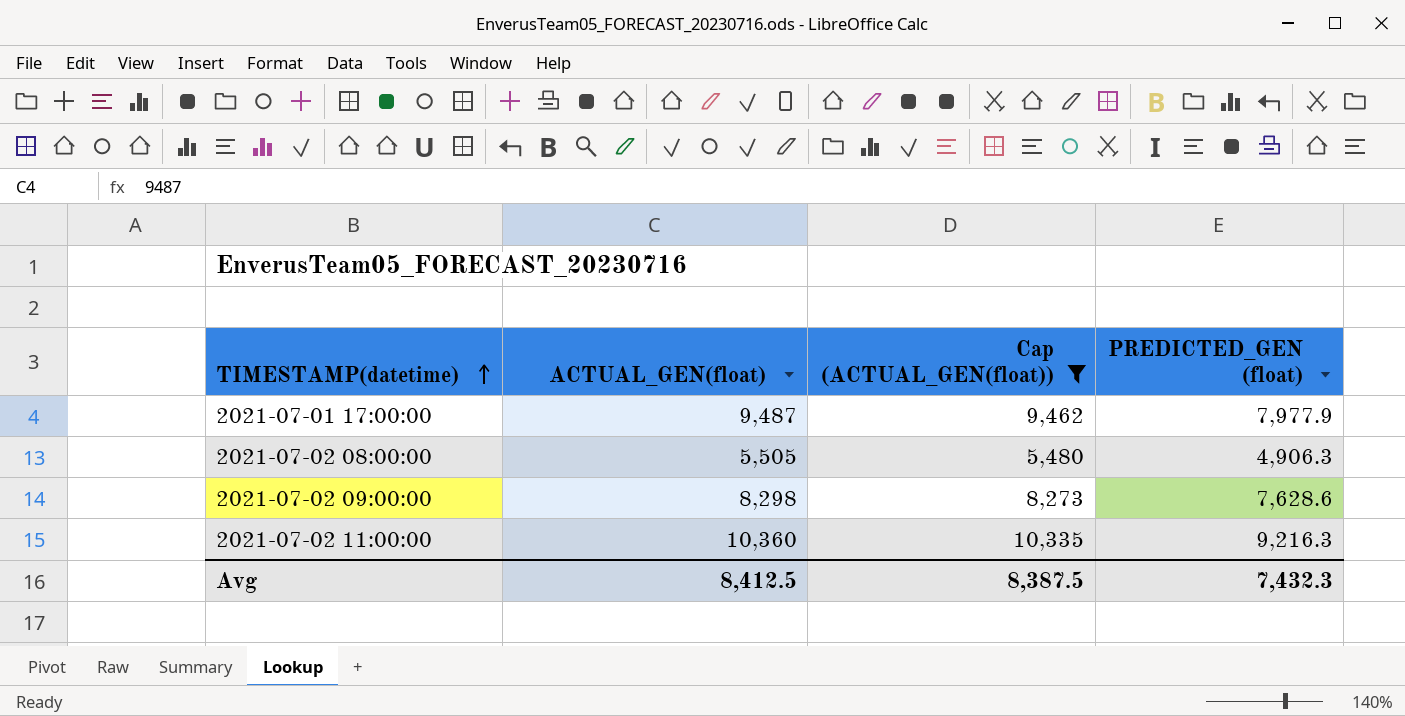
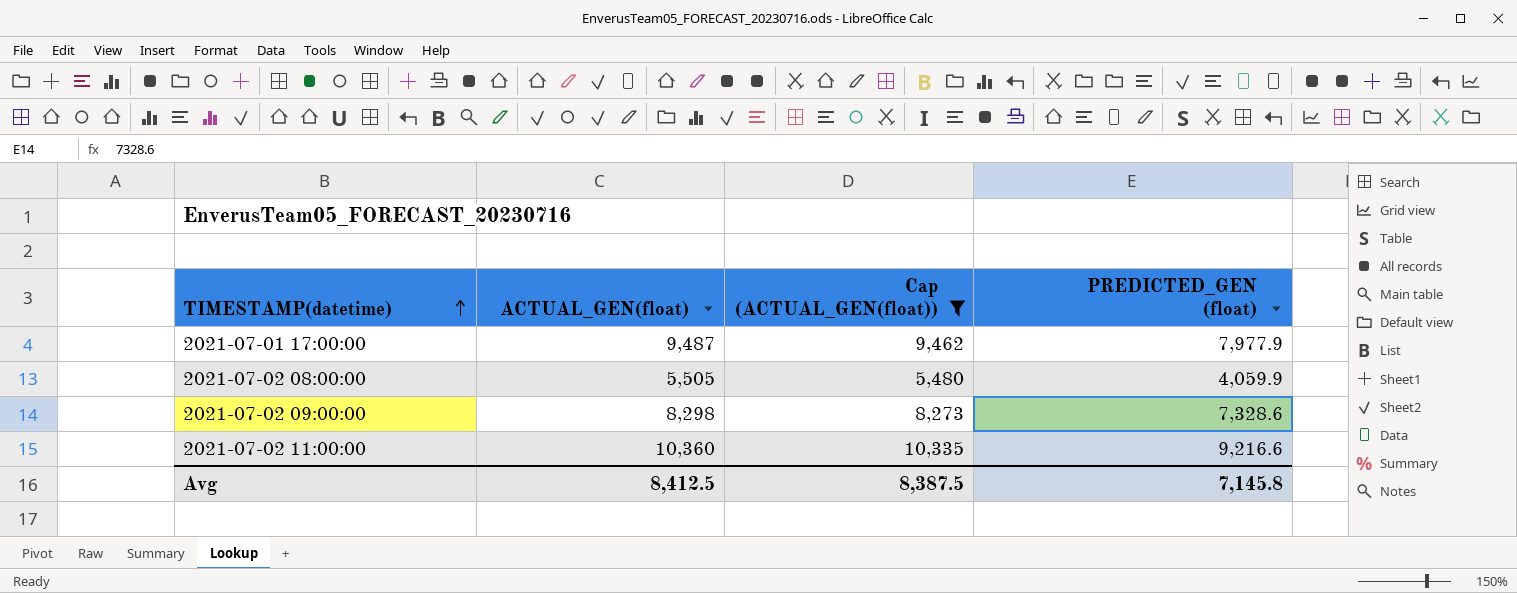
2021-07-02 08:00:00 | PREDICTED_GEN (float): 4,906.3 -> 4,059.9
2021-07-02 09:00:00 | PREDICTED_GEN (float): 7,628.6 -> 7,328.6
2021-07-02 11:00:00 | PREDICTED_GEN (float): 9,216.3 -> 9,216.6
Avg | PREDICTED_GEN (float): 7,432.3 -> 7,145.8

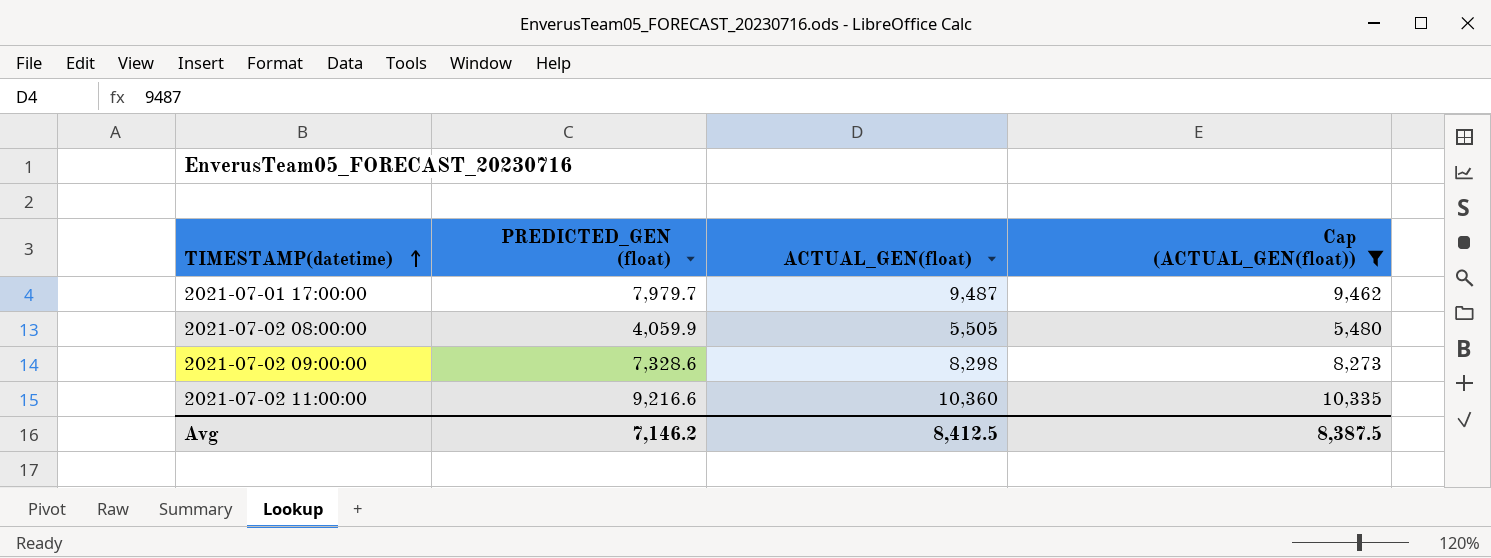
column PREDICTED_GEN (float) | position: 4 -> 2
2021-07-01 17:00:00 | PREDICTED_GEN (float): 7,977.9 -> 7,979.7
Avg | PREDICTED_GEN (float): 7,145.8 -> 7,146.2

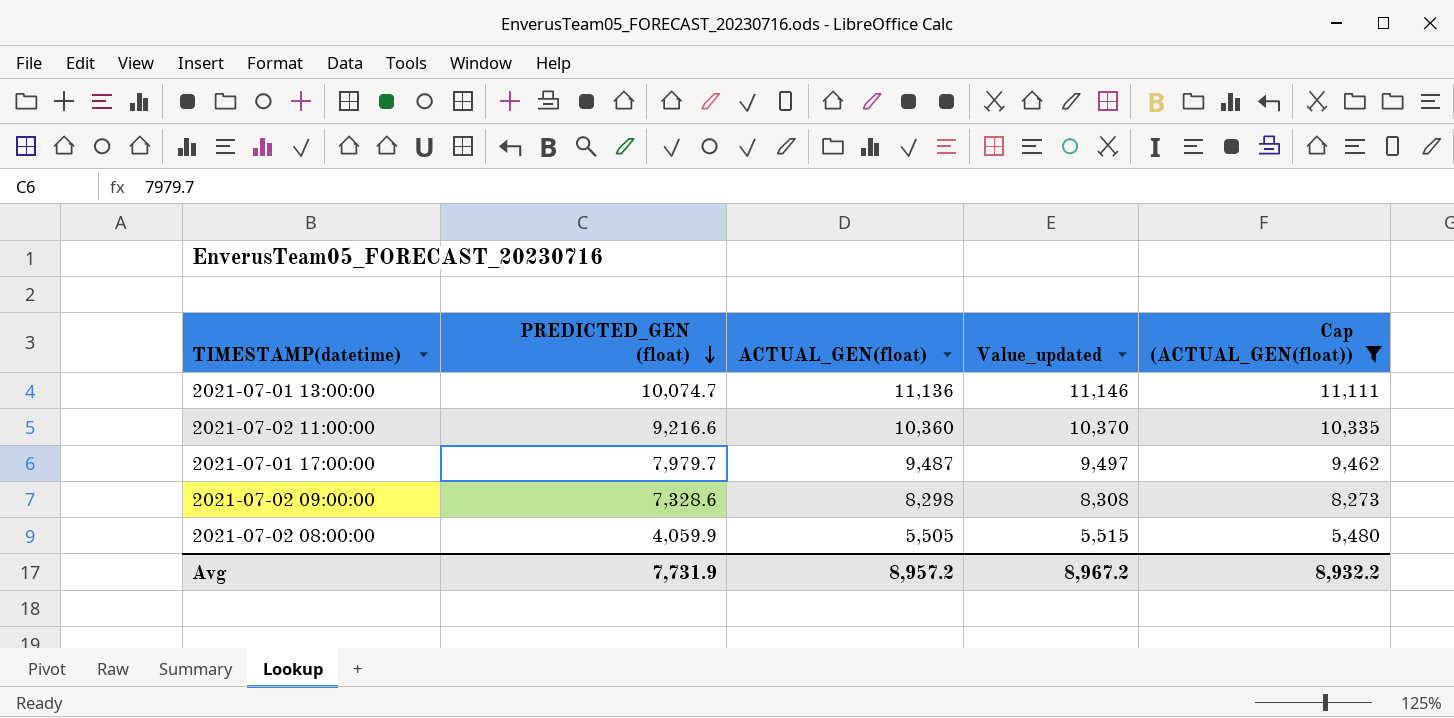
row order: TIMESTAMP(datetime) ascending -> PREDICTED_GEN (float) descending
column Value_updated | formula: none -> [ACTUAL_GEN(float)] + 10
row 2021-07-01 13:00:00: none -> 10,074.7 | 11,136 | 11,146 | 11,111
Avg | PREDICTED_GEN (float): 7,146.2 -> 7,731.9
Avg | ACTUAL_GEN(float): 8,412.5 -> 8,957.2
Avg | Cap (ACTUAL_GEN(float)): 8,387.5 -> 8,932.2

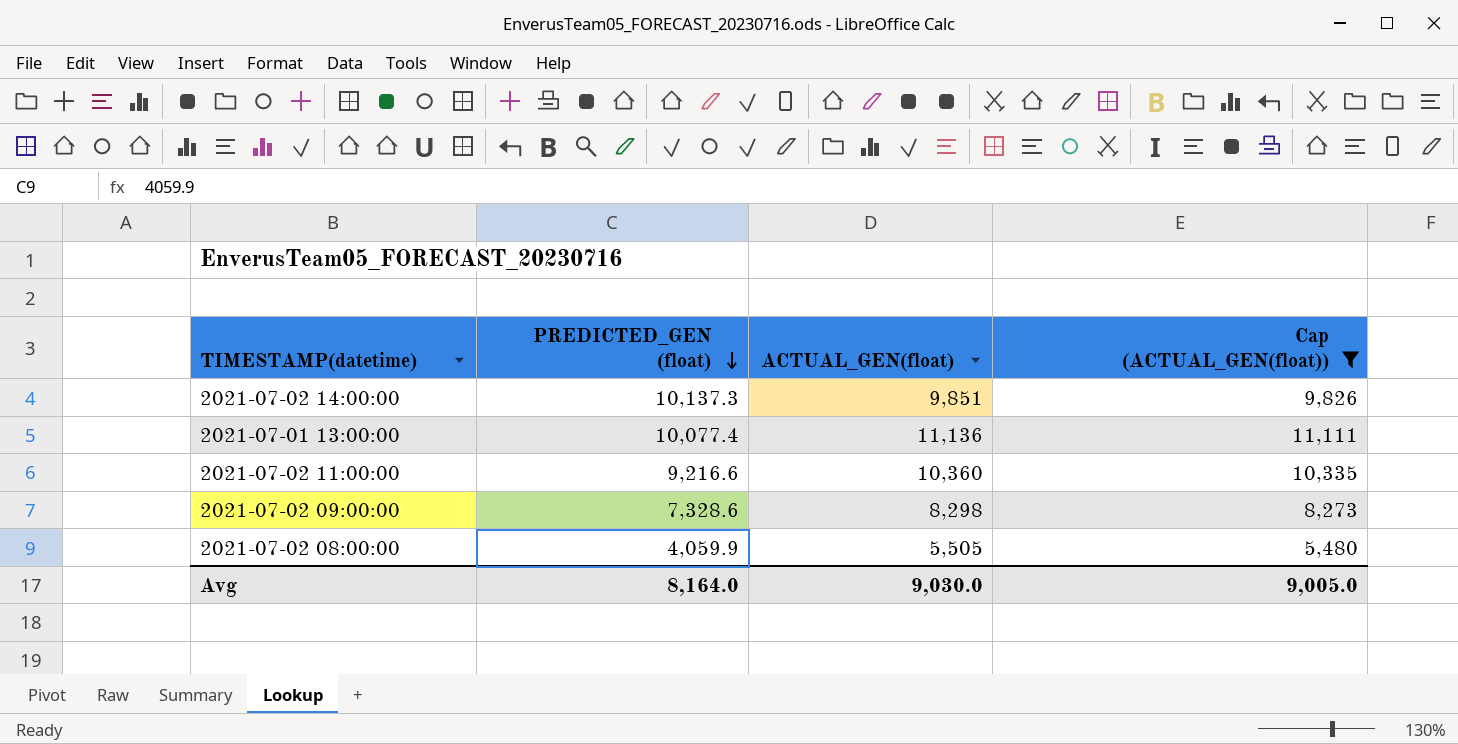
column Value_updated | formula: [ACTUAL_GEN(float)] + 10 -> none
row 2021-07-01 17:00:00: 7,979.7 | 9,487 | 9,497 | 9,462 -> none
row 2021-07-02 14:00:00: none -> 10,137.3 | 9,851 | 9,826
2021-07-01 13:00:00 | PREDICTED_GEN (float): 10,074.7 -> 10,077.4
Avg | PREDICTED_GEN (float): 7,731.9 -> 8,164.0
Avg | ACTUAL_GEN(float): 8,957.2 -> 9,030.0
Avg | Cap (ACTUAL_GEN(float)): 8,932.2 -> 9,005.0

